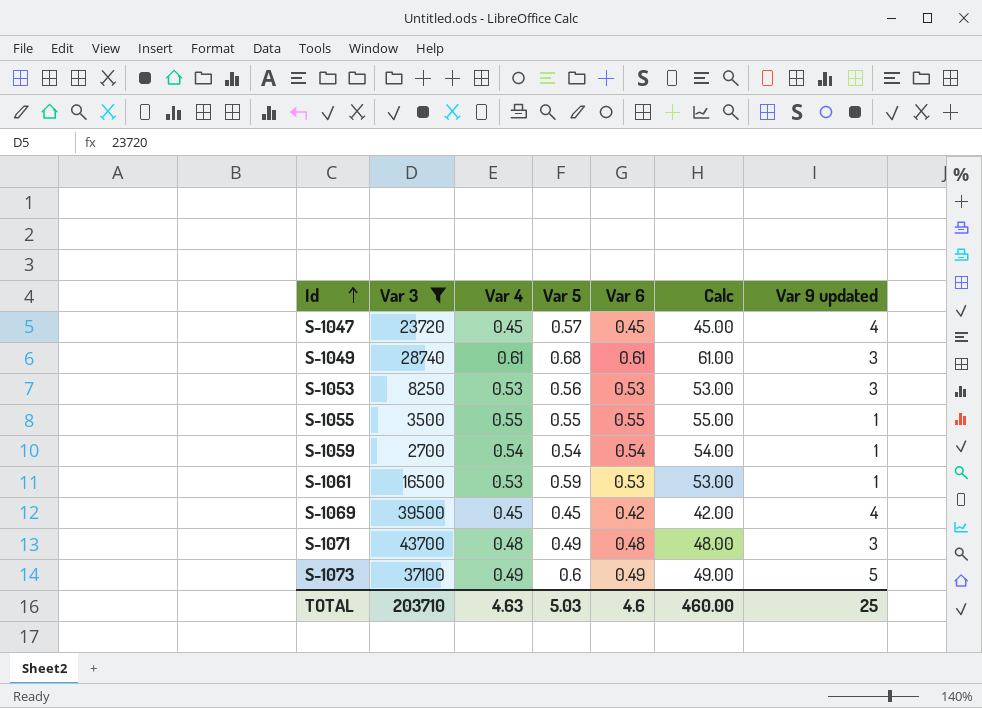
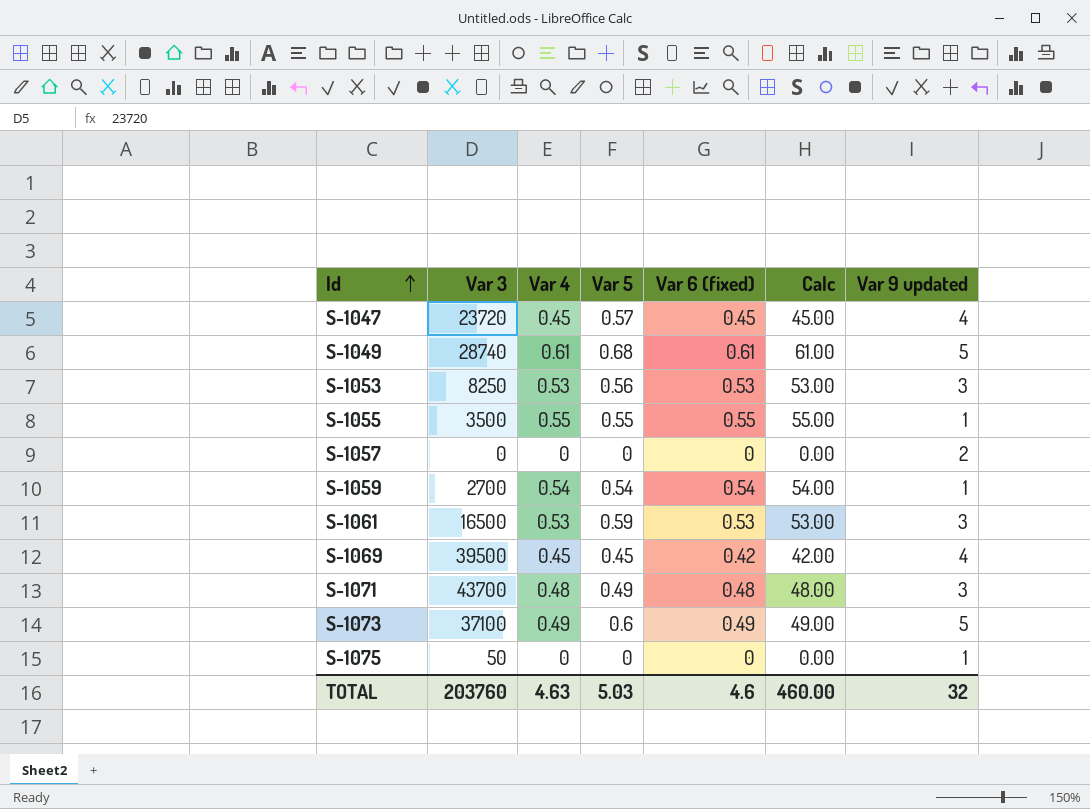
filter: Var 3 >= 2700 -> none
column name: Var 6 -> Var 6 (fixed)
S-1049 | Var 9 updated: 3 -> 5
S-1061 | Var 9 updated: 1 -> 3
TOTAL | Var 3: 203710 -> 203760
TOTAL | Var 9 updated: 25 -> 32

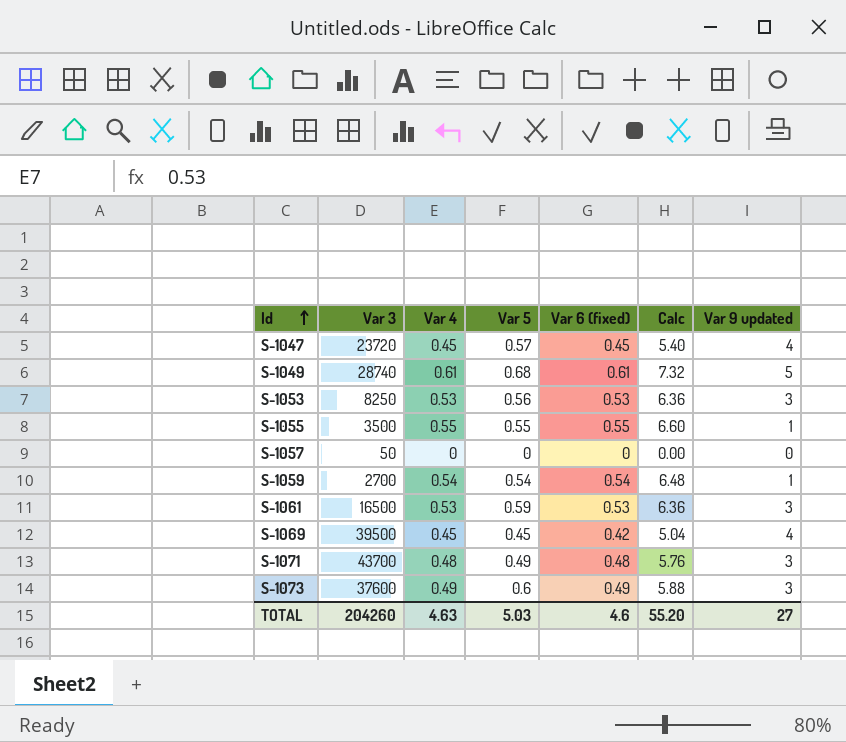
column Calc | formula: [Var 6 (fixed)] * 100 -> [Var 6 (fixed)] * 12
row S-1075: 50 | 0 | 0 | 0 | 0.00 | 1 -> none
S-1057 | Var 3: 0 -> 50
S-1057 | Var 9 updated: 2 -> 0
S-1073 | Var 3: 37100 -> 37600
S-1073 | Var 9 updated: 5 -> 3
TOTAL | Var 3: 203760 -> 204260
TOTAL | Calc: 460.00 -> 55.20
TOTAL | Var 9 updated: 32 -> 27

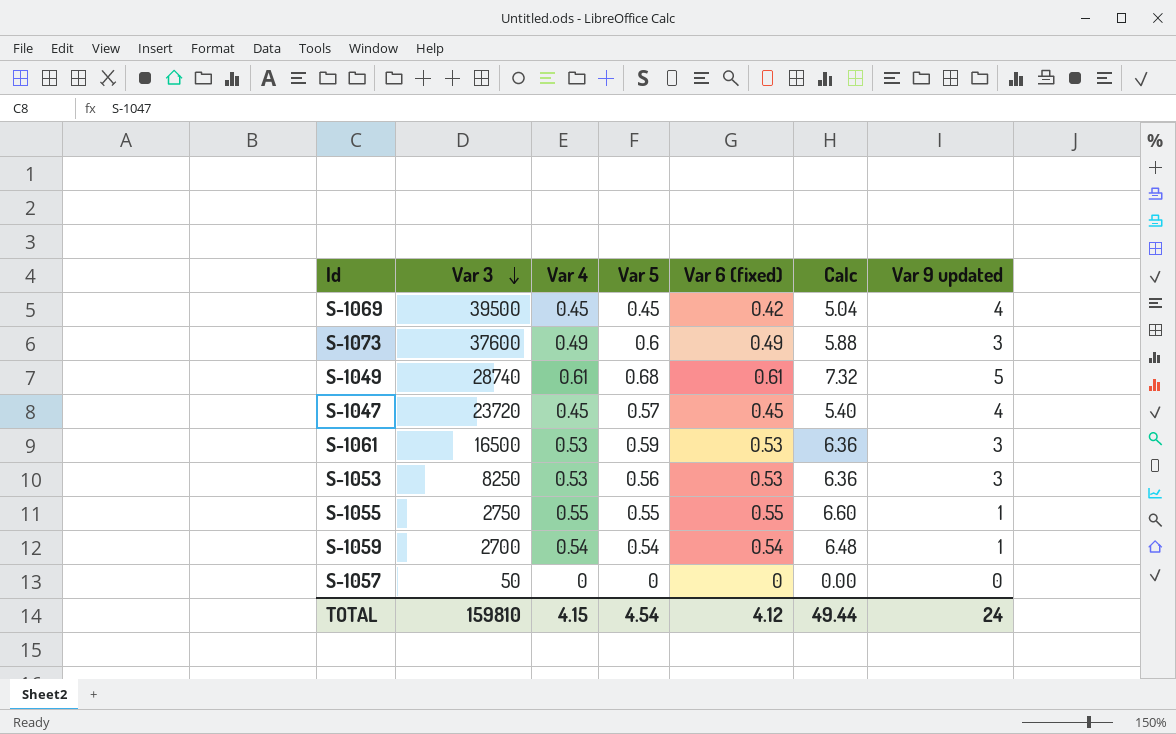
row order: Id ascending -> Var 3 descending
row S-1071: 43700 | 0.48 | 0.49 | 0.48 | 5.76 | 3 -> none
S-1055 | Var 3: 3500 -> 2750
TOTAL | Var 3: 204260 -> 159810
TOTAL | Var 4: 4.63 -> 4.15
TOTAL | Var 5: 5.03 -> 4.54
TOTAL | Var 6 (fixed): 4.6 -> 4.12
TOTAL | Calc: 55.20 -> 49.44
TOTAL | Var 9 updated: 27 -> 24

